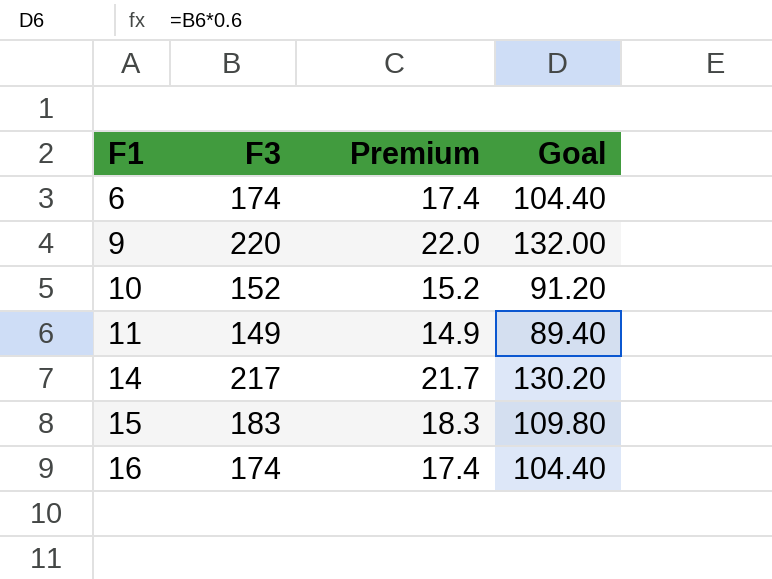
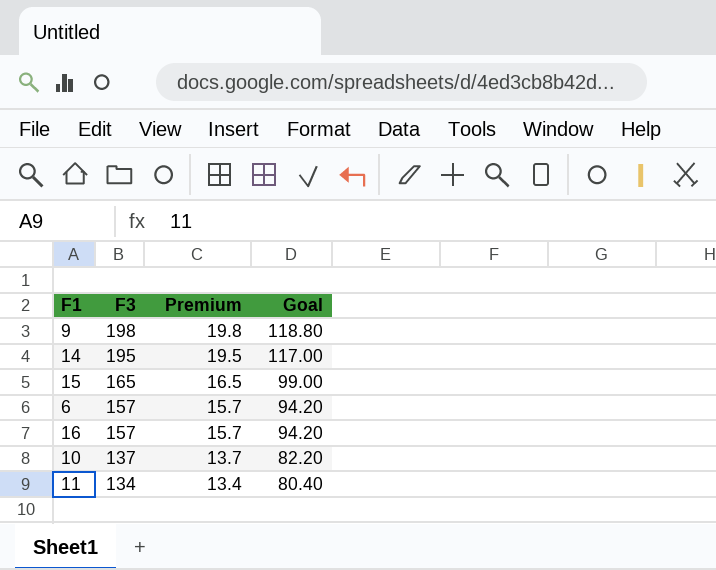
row order: F1 ascending -> F3 descending
9 | F3: 220 -> 198
9 | Premium: 22.0 -> 19.8
9 | Goal: 132.00 -> 118.80
14 | F3: 217 -> 195
14 | Premium: 21.7 -> 19.5
14 | Goal: 130.20 -> 117.00
15 | F3: 183 -> 165
15 | Premium: 18.3 -> 16.5
15 | Goal: 109.80 -> 99.00
6 | F3: 174 -> 157
6 | Premium: 17.4 -> 15.7
6 | Goal: 104.40 -> 94.20
16 | F3: 174 -> 157
16 | Premium: 17.4 -> 15.7
16 | Goal: 104.40 -> 94.20
10 | F3: 152 -> 137
10 | Premium: 15.2 -> 13.7
10 | Goal: 91.20 -> 82.20
11 | F3: 149 -> 134
11 | Premium: 14.9 -> 13.4
11 | Goal: 89.40 -> 80.40

